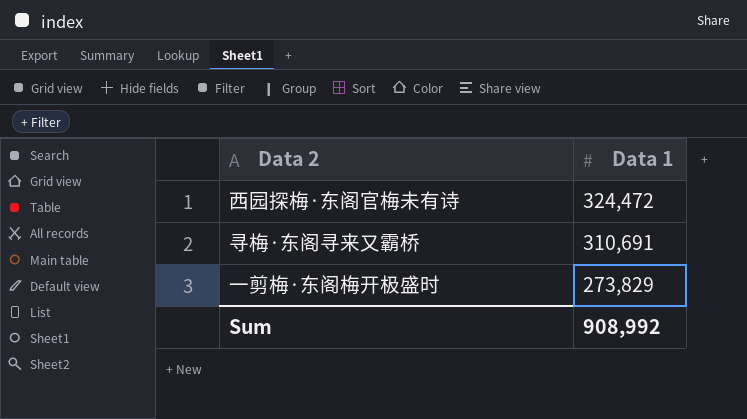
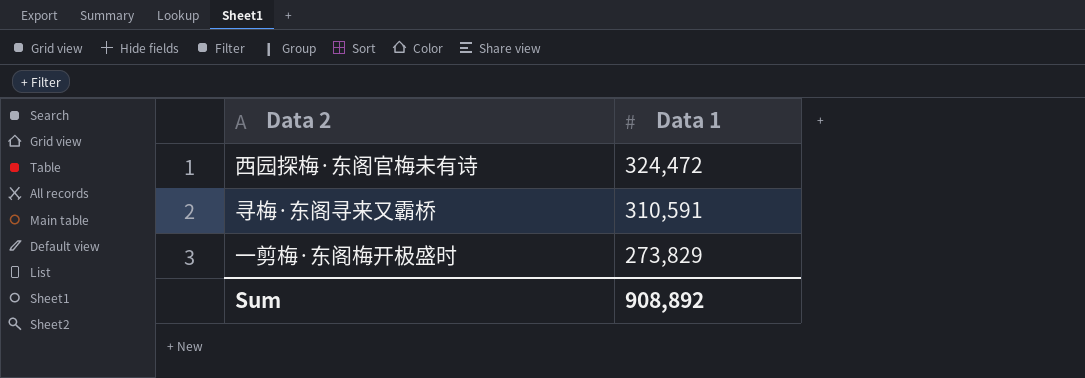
寻梅·东阁寻来又霸桥 | Data 1: 310,691 -> 310,591
Sum | Data 1: 908,992 -> 908,892

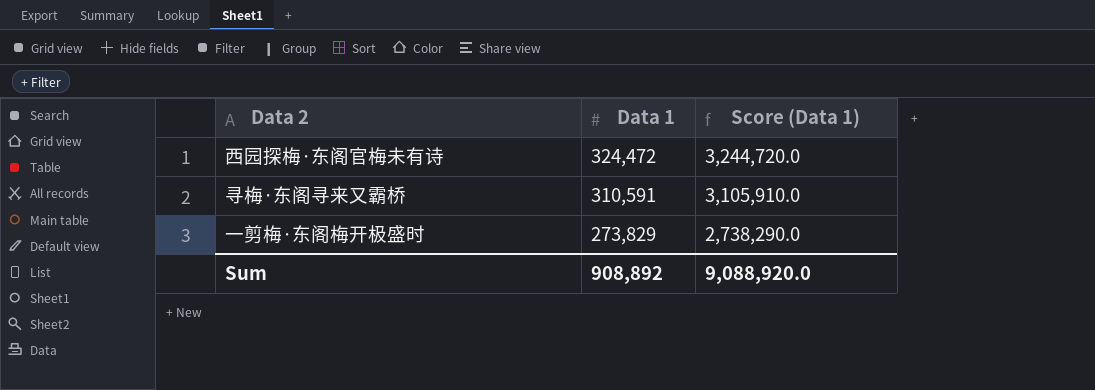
column Score (Data 1) | formula: none -> [Data 1] * 10

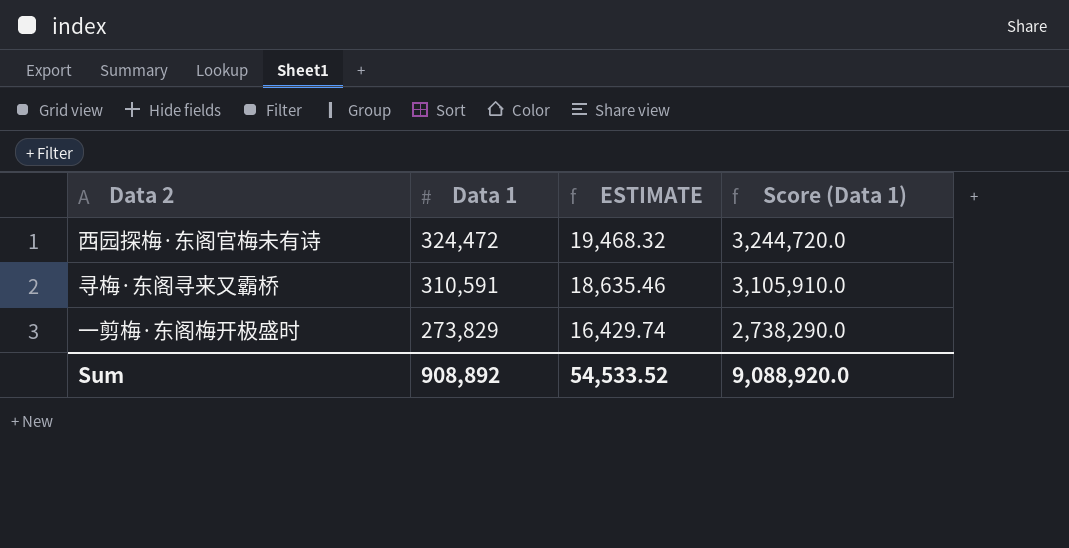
column ESTIMATE | formula: none -> [Data 1] * 0.06

